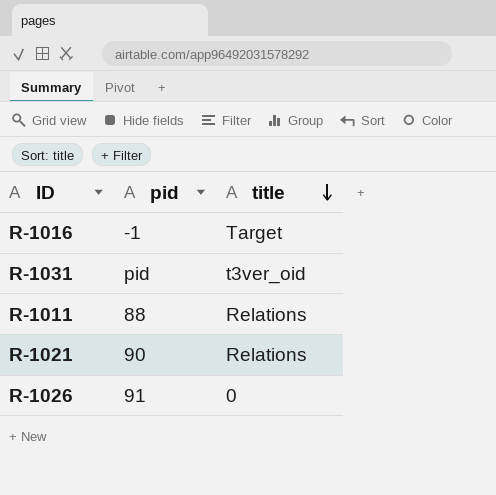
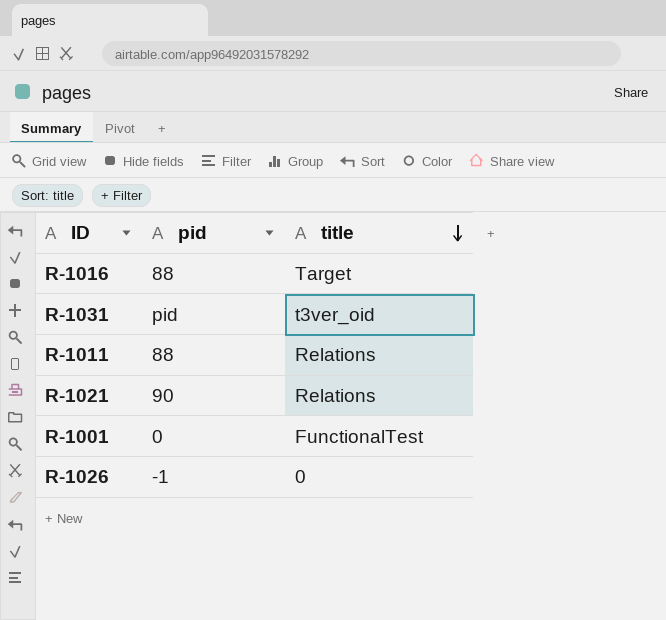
R-1016 | pid: -1 -> 88
row R-1001: none -> 0 | FunctionalTest
R-1026 | pid: 91 -> -1

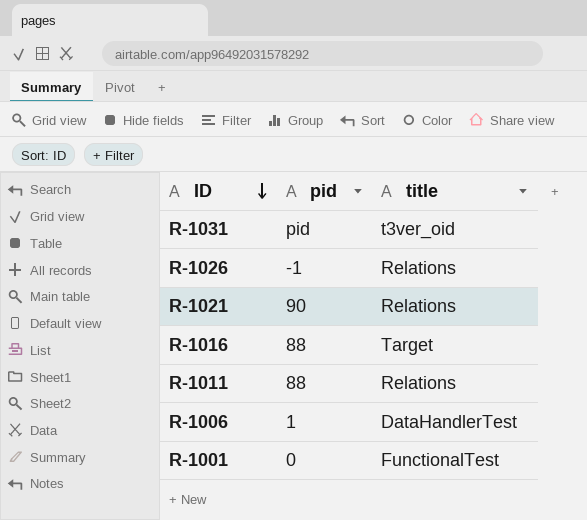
row order: title descending -> ID descending
R-1026 | title: 0 -> Relations
row R-1006: none -> 1 | DataHandlerTest

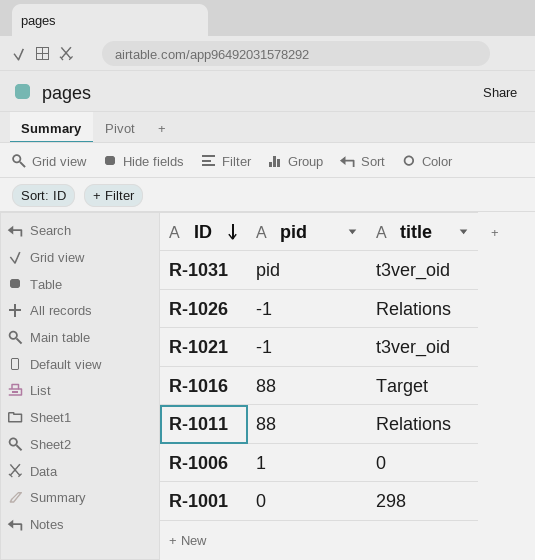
R-1021 | pid: 90 -> -1
R-1021 | title: Relations -> t3ver_oid
R-1006 | title: DataHandlerTest -> 0
R-1001 | title: FunctionalTest -> 298

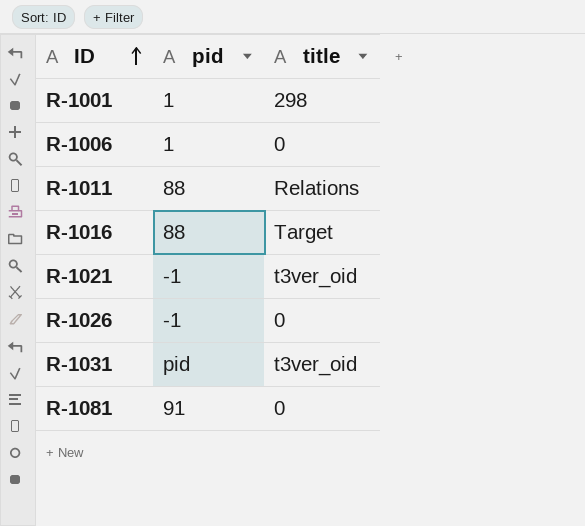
row order: ID descending -> ID ascending
R-1001 | pid: 0 -> 1
R-1026 | title: Relations -> 0
row R-1081: none -> 91 | 0

